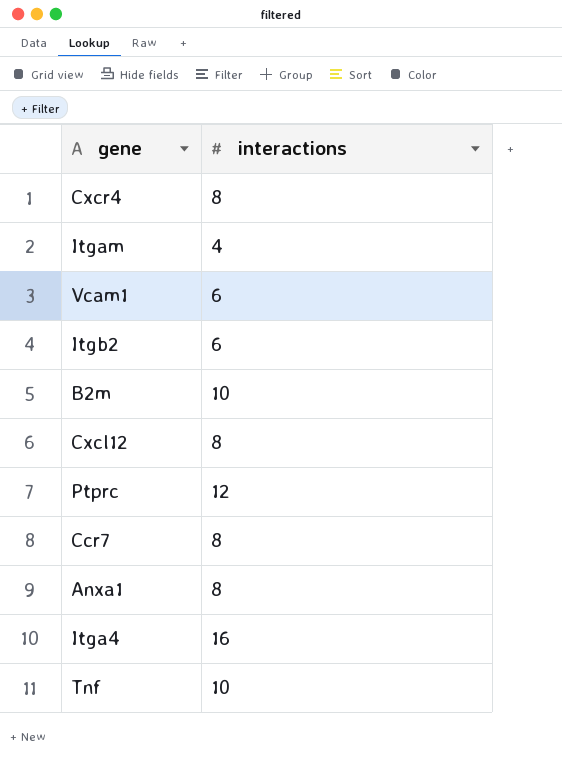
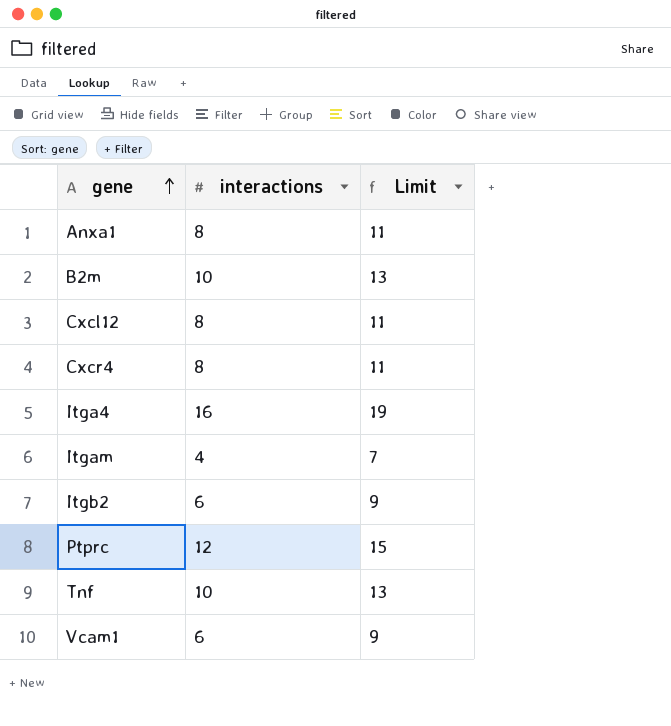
row order: none -> gene ascending
column Limit | formula: none -> [interactions] + 3
row Ccr7: 8 -> none

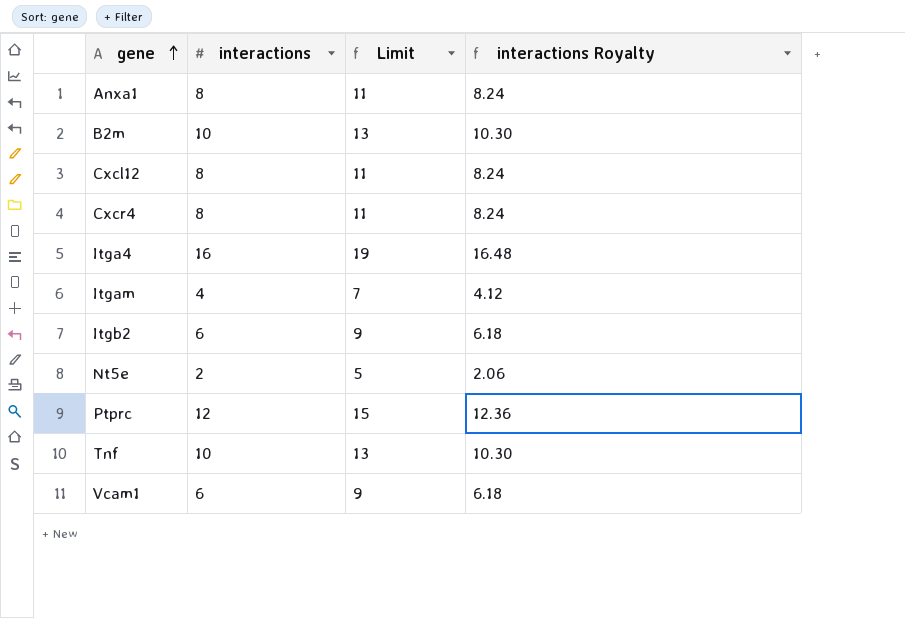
column interactions Royalty | formula: none -> [interactions] * 1.03
row Nt5e: none -> 2 | 5 | 2.06

